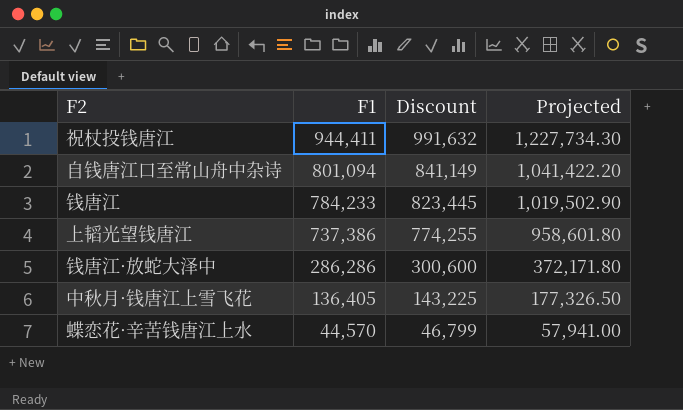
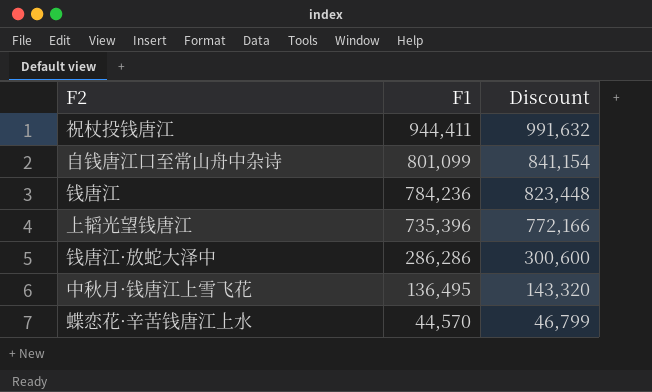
column Projected | formula: [F1] * 1.3 -> none
自钱唐江口至常山舟中杂诗 | F1: 801,094 -> 801,099
自钱唐江口至常山舟中杂诗 | Discount: 841,149 -> 841,154
钱唐江 | F1: 784,233 -> 784,236
钱唐江 | Discount: 823,445 -> 823,448
上韬光望钱唐江 | F1: 737,386 -> 735,396
上韬光望钱唐江 | Discount: 774,255 -> 772,166
中秋月·钱唐江上雪飞花 | F1: 136,405 -> 136,495
中秋月·钱唐江上雪飞花 | Discount: 143,225 -> 143,320

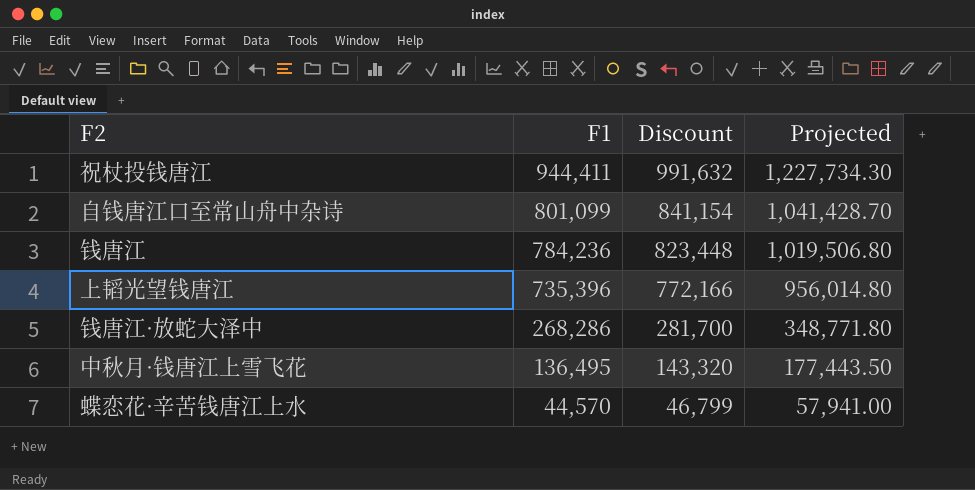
column Projected | formula: none -> [F1] * 1.3
钱唐江·放蛇大泽中 | F1: 286,286 -> 268,286
钱唐江·放蛇大泽中 | Discount: 300,600 -> 281,700

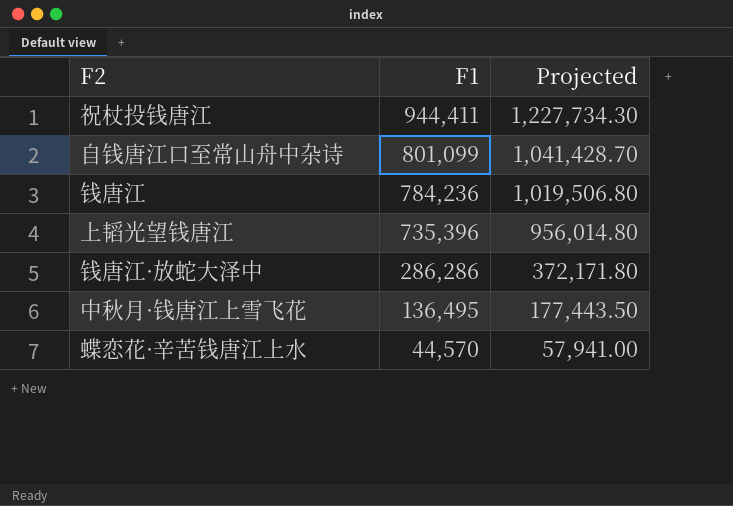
column Discount | formula: [F1] * 1.05 -> none
钱唐江·放蛇大泽中 | F1: 268,286 -> 286,286
钱唐江·放蛇大泽中 | Projected: 348,771.80 -> 372,171.80

